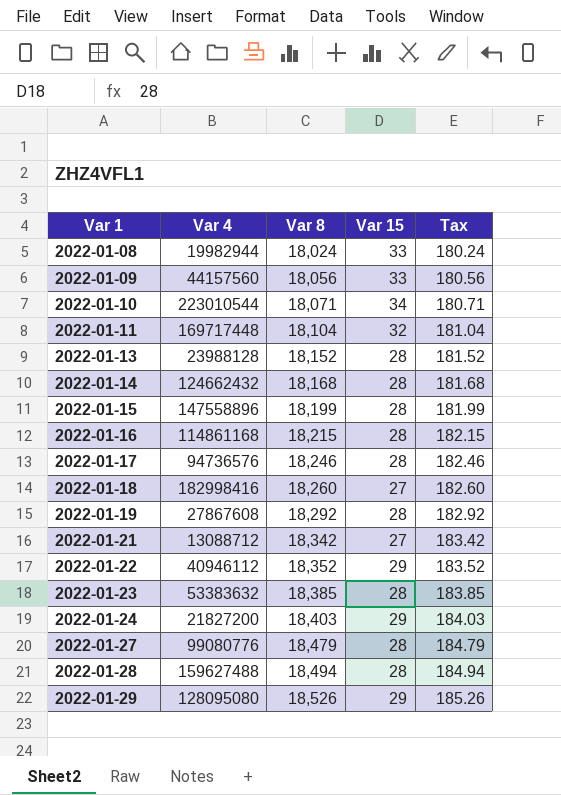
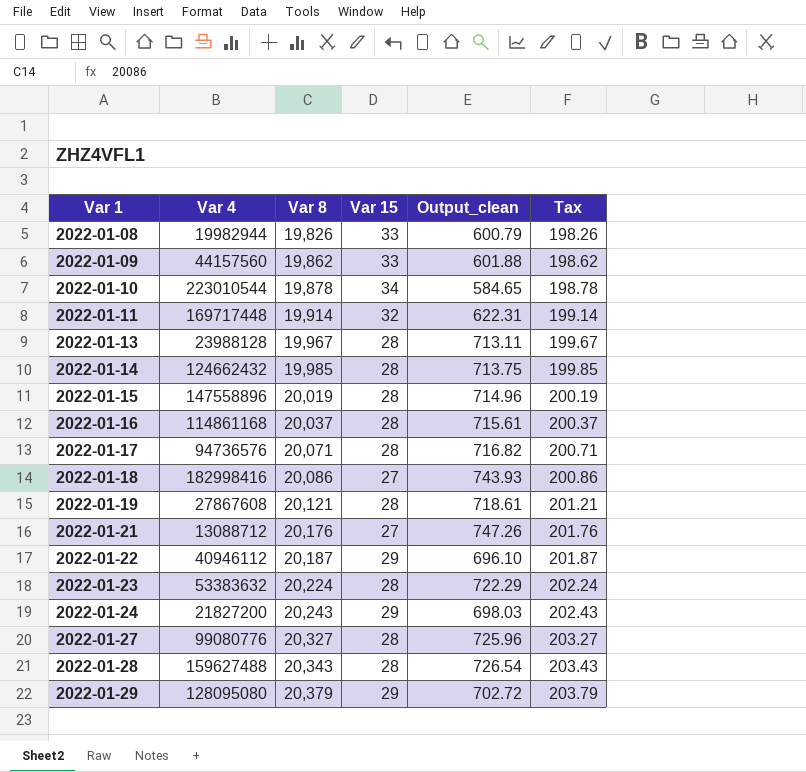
column Output_clean | formula: none -> [Var 8] / [Var 15]
2022-01-08 | Var 8: 18,024 -> 19,826
2022-01-08 | Tax: 180.24 -> 198.26
2022-01-09 | Var 8: 18,056 -> 19,862
2022-01-09 | Tax: 180.56 -> 198.62
2022-01-10 | Var 8: 18,071 -> 19,878
2022-01-10 | Tax: 180.71 -> 198.78
2022-01-11 | Var 8: 18,104 -> 19,914
2022-01-11 | Tax: 181.04 -> 199.14
2022-01-13 | Var 8: 18,152 -> 19,967
2022-01-13 | Tax: 181.52 -> 199.67
2022-01-14 | Var 8: 18,168 -> 19,985
2022-01-14 | Tax: 181.68 -> 199.85
2022-01-15 | Var 8: 18,199 -> 20,019
2022-01-15 | Tax: 181.99 -> 200.19
2022-01-16 | Var 8: 18,215 -> 20,037
2022-01-16 | Tax: 182.15 -> 200.37
2022-01-17 | Var 8: 18,246 -> 20,071
2022-01-17 | Tax: 182.46 -> 200.71
2022-01-18 | Var 8: 18,260 -> 20,086
2022-01-18 | Tax: 182.60 -> 200.86
2022-01-19 | Var 8: 18,292 -> 20,121
2022-01-19 | Tax: 182.92 -> 201.21
2022-01-21 | Var 8: 18,342 -> 20,176
2022-01-21 | Tax: 183.42 -> 201.76
2022-01-22 | Var 8: 18,352 -> 20,187
2022-01-22 | Tax: 183.52 -> 201.87
2022-01-23 | Var 8: 18,385 -> 20,224
2022-01-23 | Tax: 183.85 -> 202.24
2022-01-24 | Var 8: 18,403 -> 20,243
2022-01-24 | Tax: 184.03 -> 202.43
2022-01-27 | Var 8: 18,479 -> 20,327
2022-01-27 | Tax: 184.79 -> 203.27
2022-01-28 | Var 8: 18,494 -> 20,343
2022-01-28 | Tax: 184.94 -> 203.43
2022-01-29 | Var 8: 18,526 -> 20,379
2022-01-29 | Tax: 185.26 -> 203.79

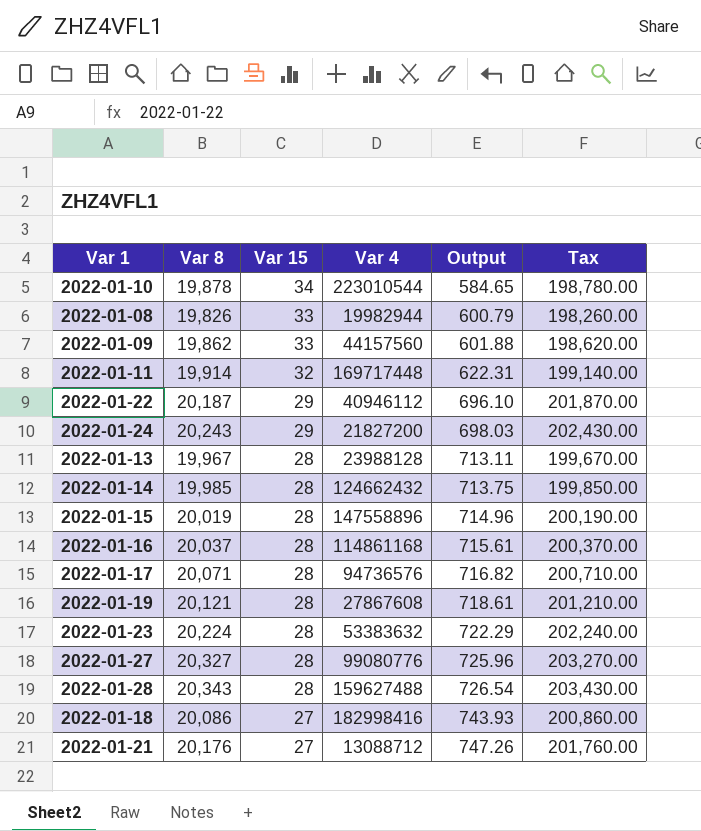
row order: Var 1 ascending -> Var 15 descending
column Var 4 | position: 2 -> 4
column name: Output_clean -> Output
column Tax | formula: [Var 8] * 0.01 -> [Var 8] * 10
row 2022-01-29: 128095080 | 20,379 | 29 | 702.72 | 203.79 -> none

